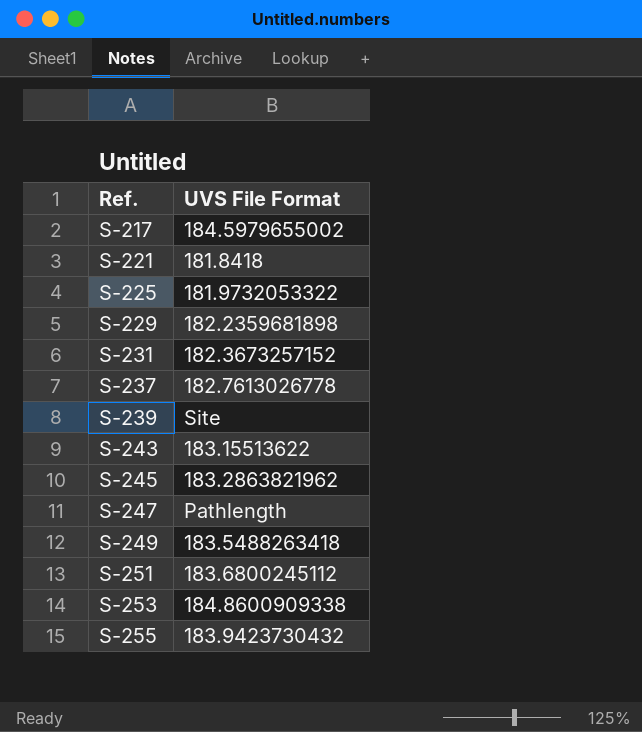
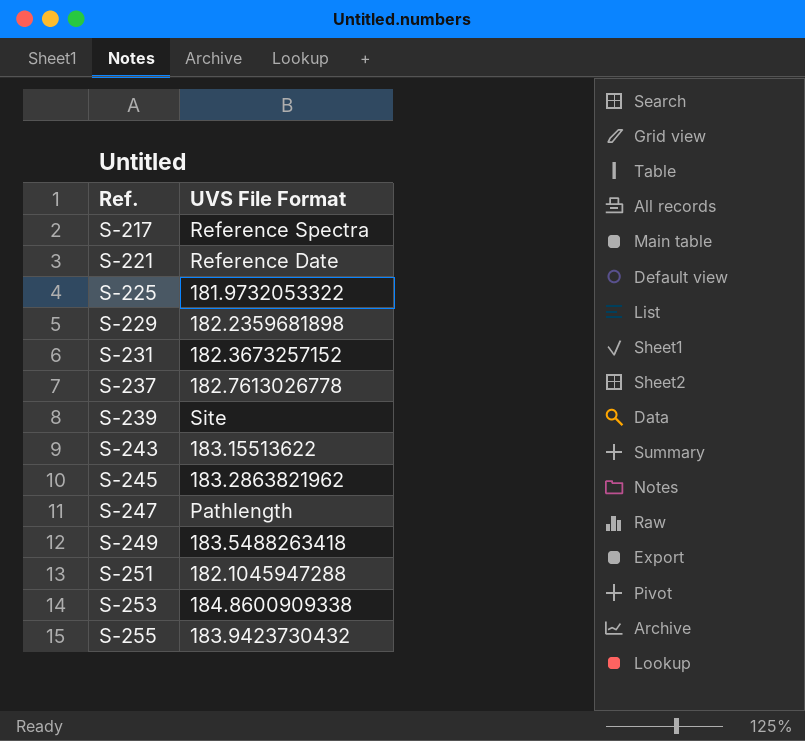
S-217 | UVS File Format: 184.5979655002 -> Reference Spectra
S-221 | UVS File Format: 181.8418 -> Reference Date
S-251 | UVS File Format: 183.6800245112 -> 182.1045947288

